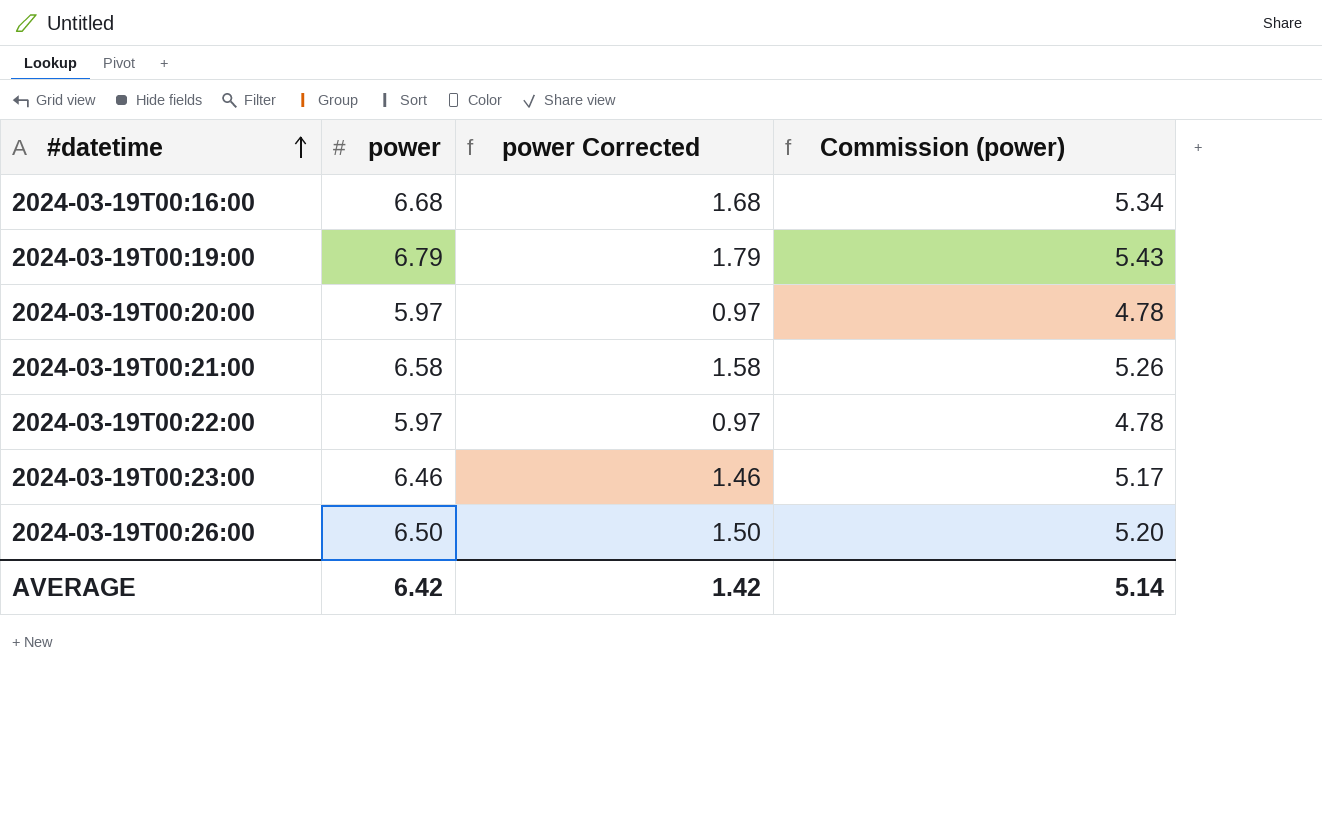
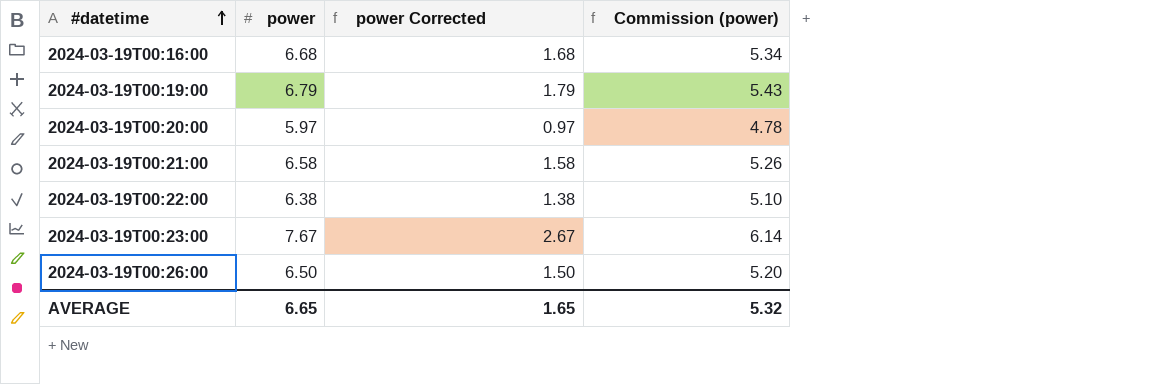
2024-03-19T00:22:00 | power: 5.97 -> 6.38
2024-03-19T00:22:00 | power Corrected: 0.97 -> 1.38
2024-03-19T00:22:00 | Commission (power): 4.78 -> 5.10
2024-03-19T00:23:00 | power: 6.46 -> 7.67
2024-03-19T00:23:00 | power Corrected: 1.46 -> 2.67
2024-03-19T00:23:00 | Commission (power): 5.17 -> 6.14
AVERAGE | power: 6.42 -> 6.65
AVERAGE | power Corrected: 1.42 -> 1.65
AVERAGE | Commission (power): 5.14 -> 5.32

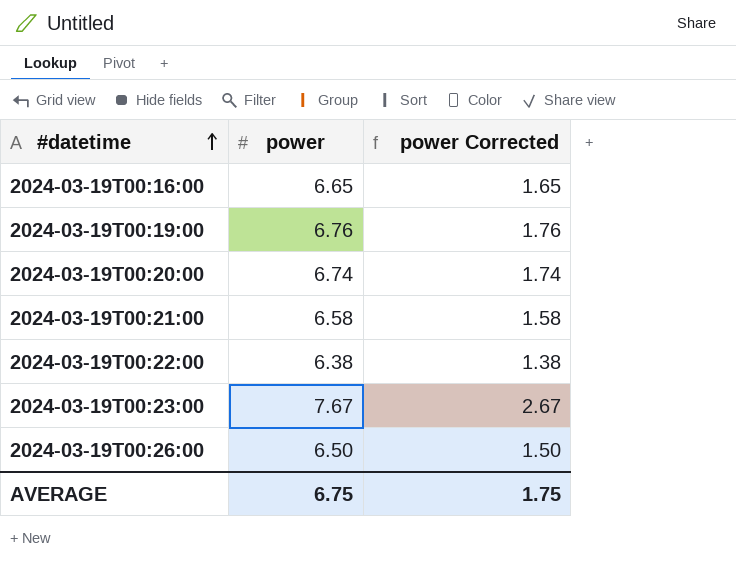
column Commission (power) | formula: [power] * 0.8 -> none
2024-03-19T00:16:00 | power: 6.68 -> 6.65
2024-03-19T00:16:00 | power Corrected: 1.68 -> 1.65
2024-03-19T00:19:00 | power: 6.79 -> 6.76
2024-03-19T00:19:00 | power Corrected: 1.79 -> 1.76
2024-03-19T00:20:00 | power: 5.97 -> 6.74
2024-03-19T00:20:00 | power Corrected: 0.97 -> 1.74
AVERAGE | power: 6.65 -> 6.75
AVERAGE | power Corrected: 1.65 -> 1.75

